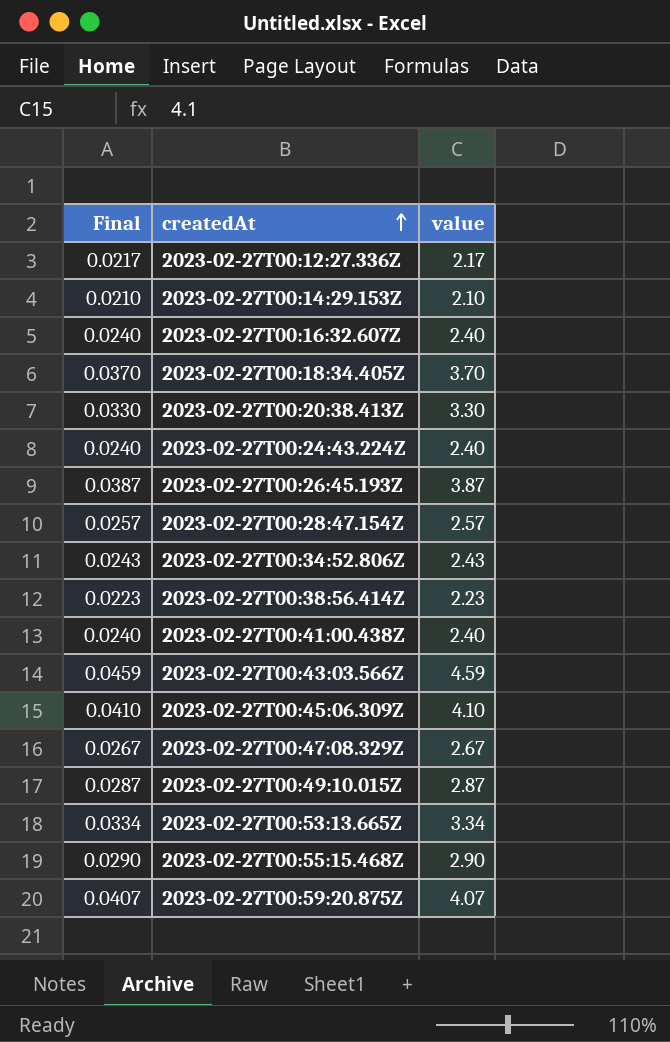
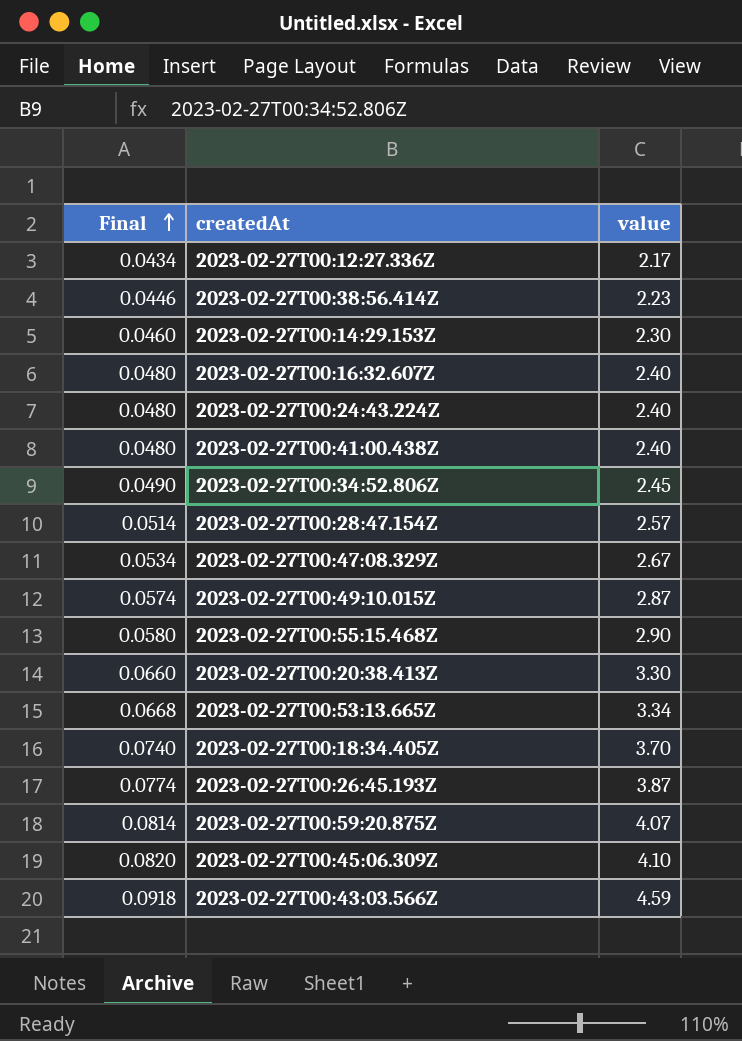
row order: createdAt ascending -> Final ascending
column Final | formula: [value] * 0.01 -> [value] * 0.02
2023-02-27T00:14:29.153Z | value: 2.10 -> 2.30
2023-02-27T00:34:52.806Z | value: 2.43 -> 2.45

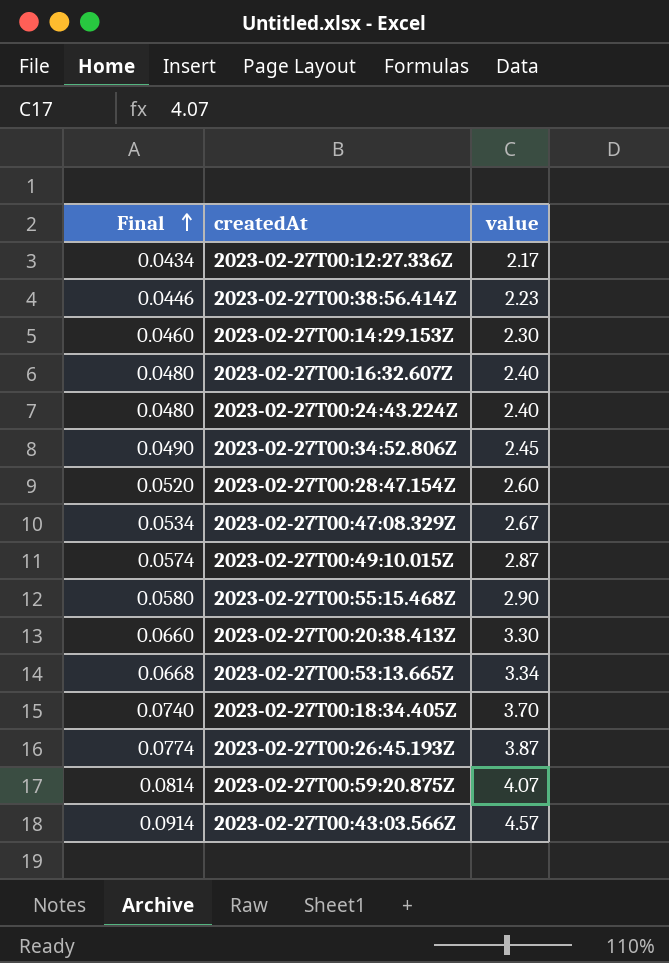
row 2023-02-27T00:41:00.438Z: 0.0480 | 2.40 -> none
row 2023-02-27T00:45:06.309Z: 0.0820 | 4.10 -> none
2023-02-27T00:28:47.154Z | Final: 0.0514 -> 0.0520
2023-02-27T00:28:47.154Z | value: 2.57 -> 2.60
2023-02-27T00:43:03.566Z | Final: 0.0918 -> 0.0914
2023-02-27T00:43:03.566Z | value: 4.59 -> 4.57

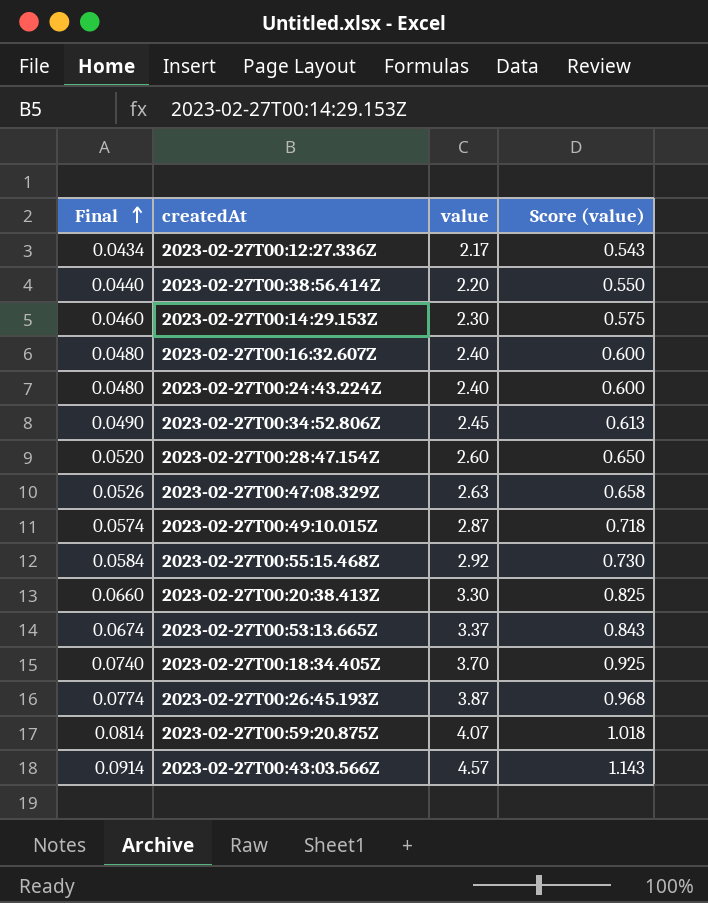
column Score (value) | formula: none -> [value] * 0.25
2023-02-27T00:38:56.414Z | Final: 0.0446 -> 0.0440
2023-02-27T00:38:56.414Z | value: 2.23 -> 2.20
2023-02-27T00:47:08.329Z | Final: 0.0534 -> 0.0526
2023-02-27T00:47:08.329Z | value: 2.67 -> 2.63
2023-02-27T00:55:15.468Z | Final: 0.0580 -> 0.0584
2023-02-27T00:55:15.468Z | value: 2.90 -> 2.92
2023-02-27T00:53:13.665Z | Final: 0.0668 -> 0.0674
2023-02-27T00:53:13.665Z | value: 3.34 -> 3.37

